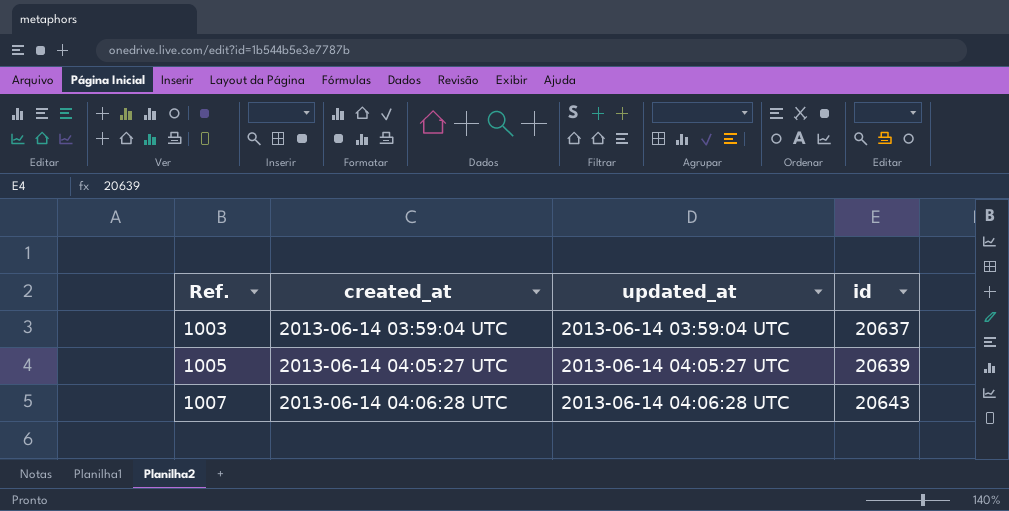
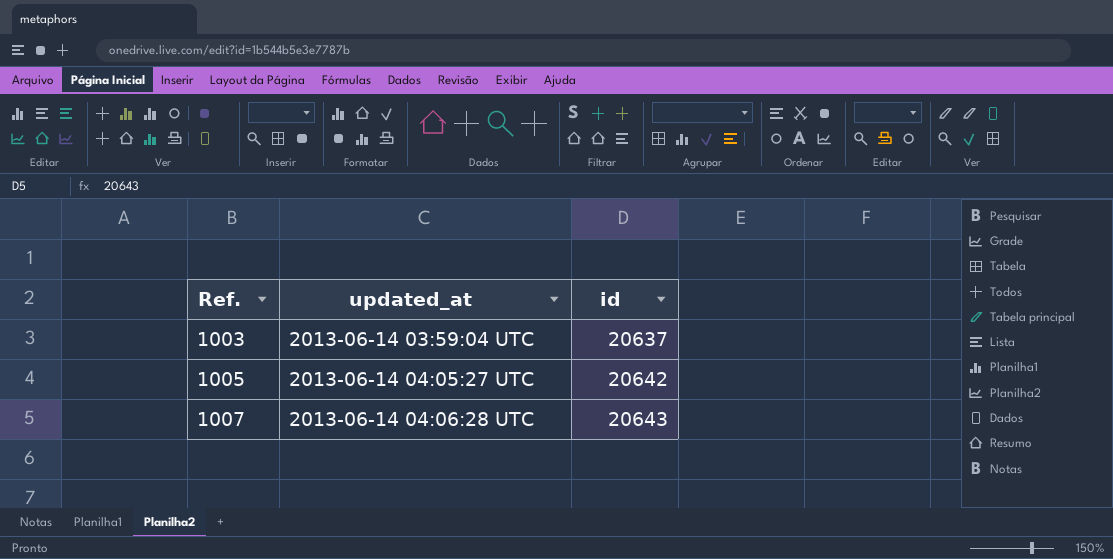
column created_at | position: 2 -> none
1005 | id: 20639 -> 20642

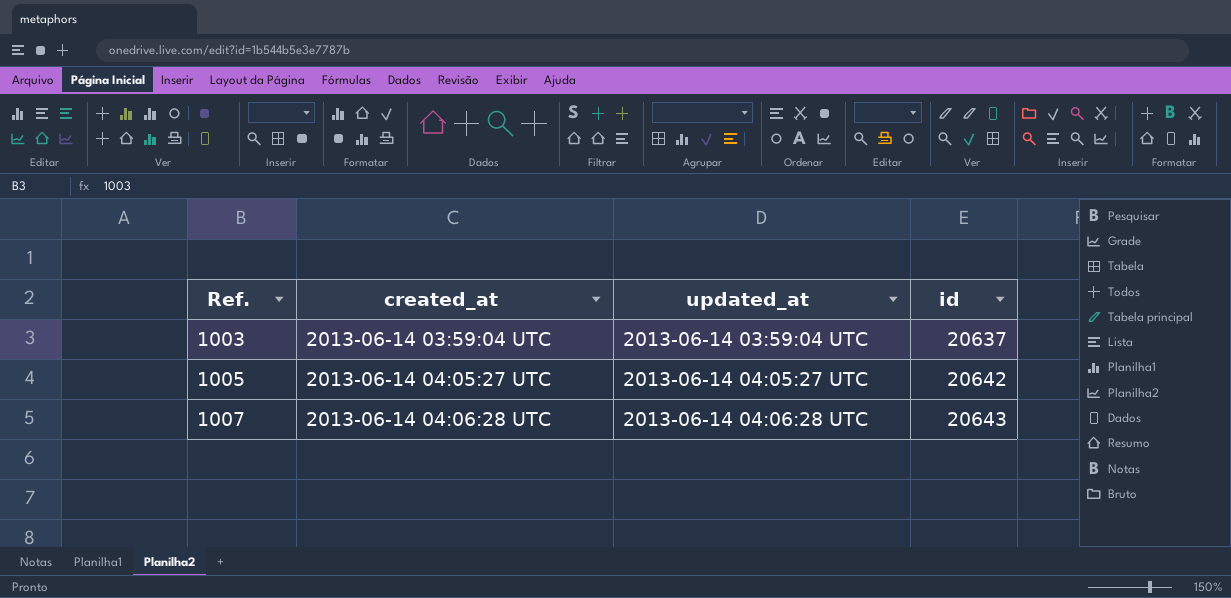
column created_at | position: none -> 2

